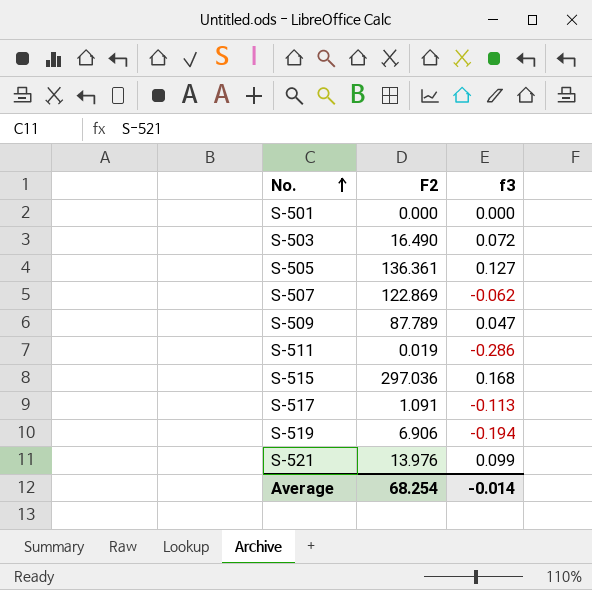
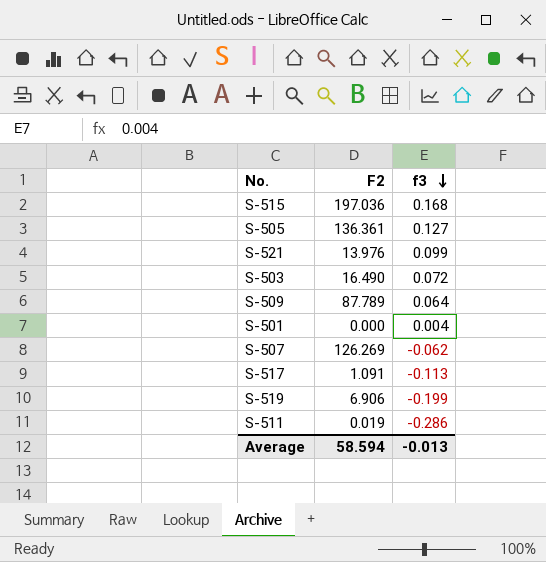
row order: No. ascending -> f3 descending
S-515 | F2: 297.036 -> 197.036
S-509 | f3: 0.047 -> 0.064
S-501 | f3: 0.000 -> 0.004
S-507 | F2: 122.869 -> 126.269
S-519 | f3: -0.194 -> -0.199
Average | F2: 68.254 -> 58.594
Average | f3: -0.014 -> -0.013

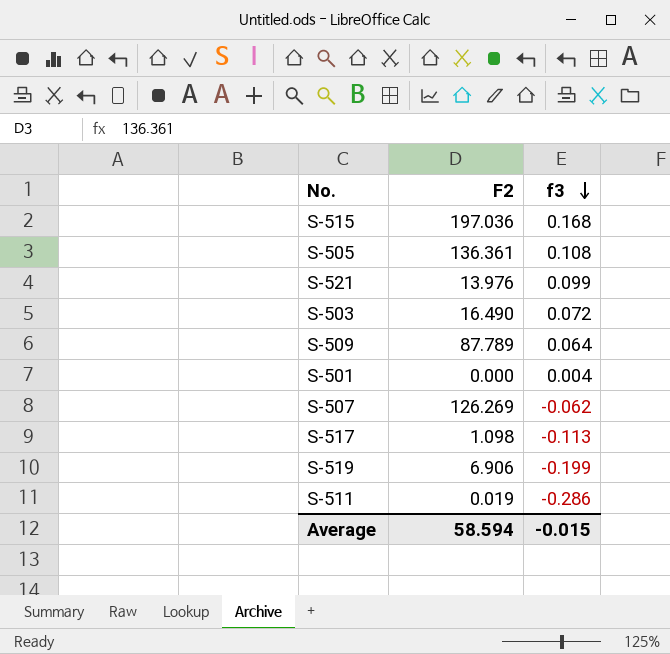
S-505 | f3: 0.127 -> 0.108
S-517 | F2: 1.091 -> 1.098
Average | f3: -0.013 -> -0.015

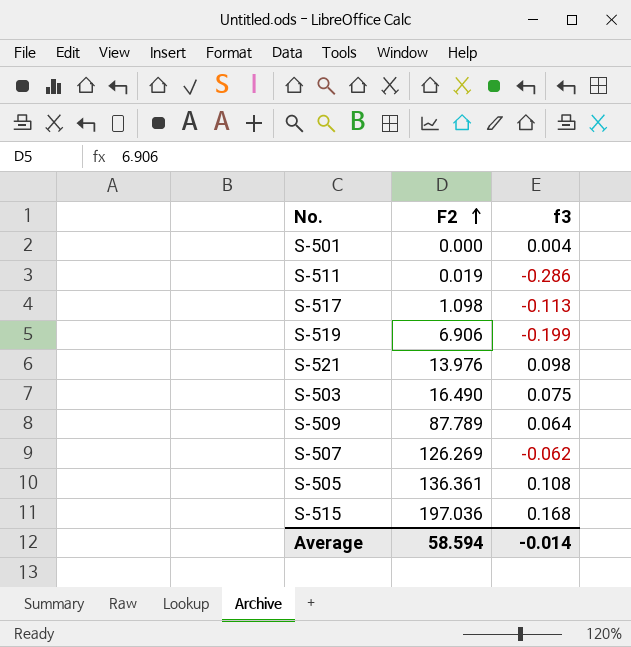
row order: f3 descending -> F2 ascending
S-521 | f3: 0.099 -> 0.098
S-503 | f3: 0.072 -> 0.075
Average | f3: -0.015 -> -0.014

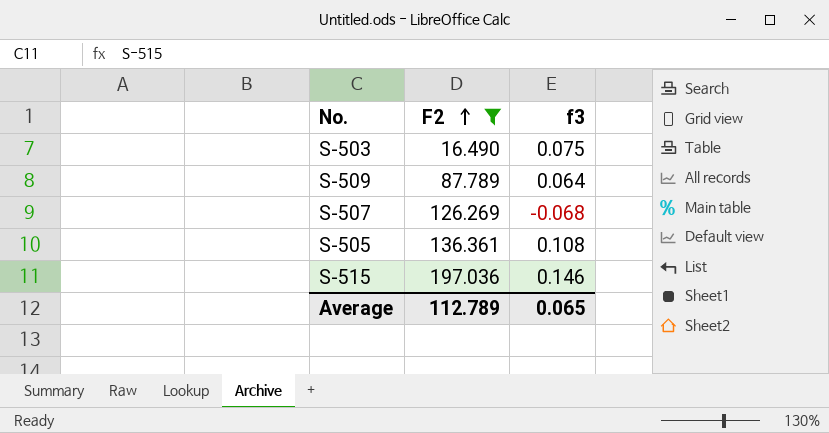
filter: none -> F2 >= 16.490
S-507 | f3: -0.062 -> -0.068
S-515 | f3: 0.168 -> 0.146
Average | F2: 58.594 -> 112.789
Average | f3: -0.014 -> 0.065

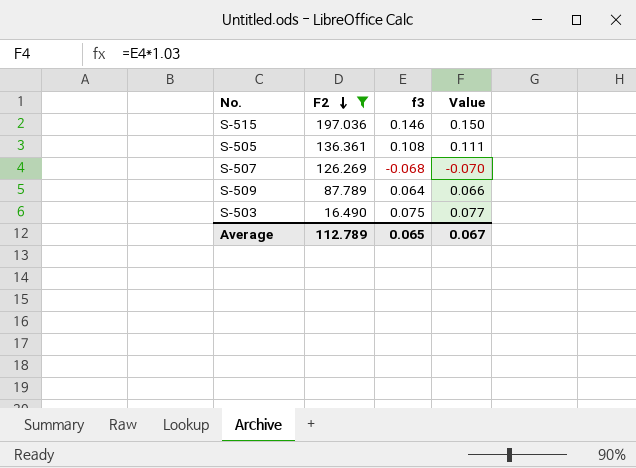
row order: F2 ascending -> F2 descending
column Value | formula: none -> [f3] * 1.03

